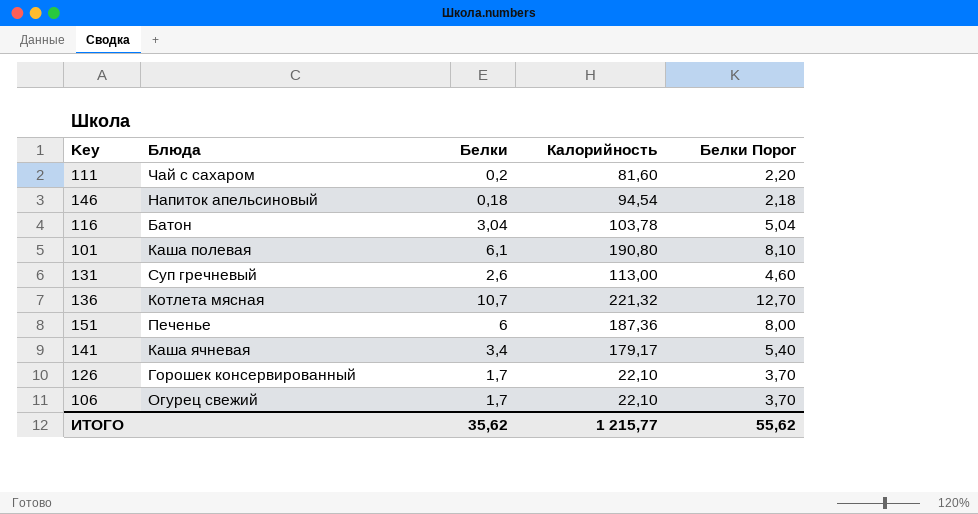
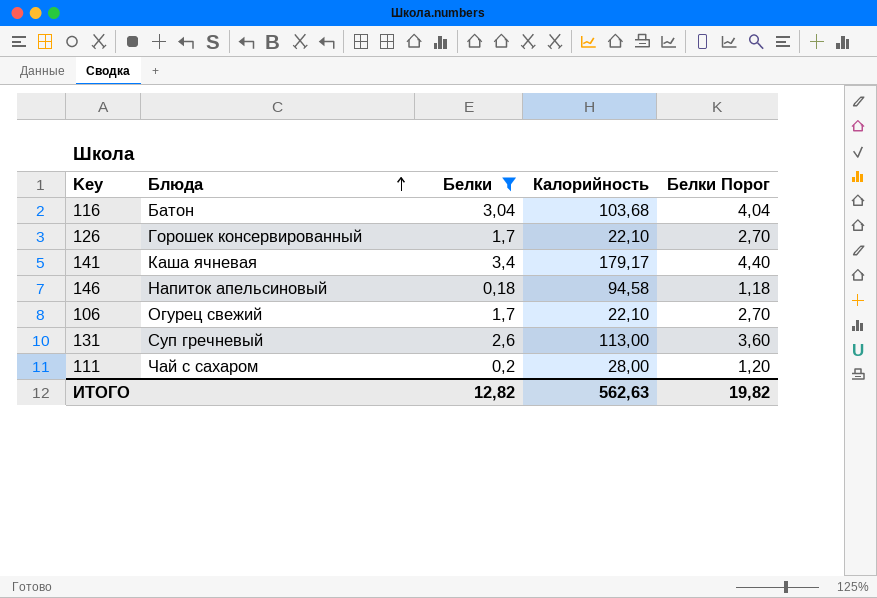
filter: none -> Белки <= 3,4
row order: none -> Блюда ascending
column Белки Порог | formula: [Белки] + 2 -> [Белки] + 1
116 | Калорийность: 103,78 -> 103,68
146 | Калорийность: 94,54 -> 94,58
111 | Калорийность: 81,60 -> 28,00
ИТОГО | Белки: 35,62 -> 12,82
ИТОГО | Калорийность: 1 215,77 -> 562,63
ИТОГО | Белки Порог: 55,62 -> 19,82

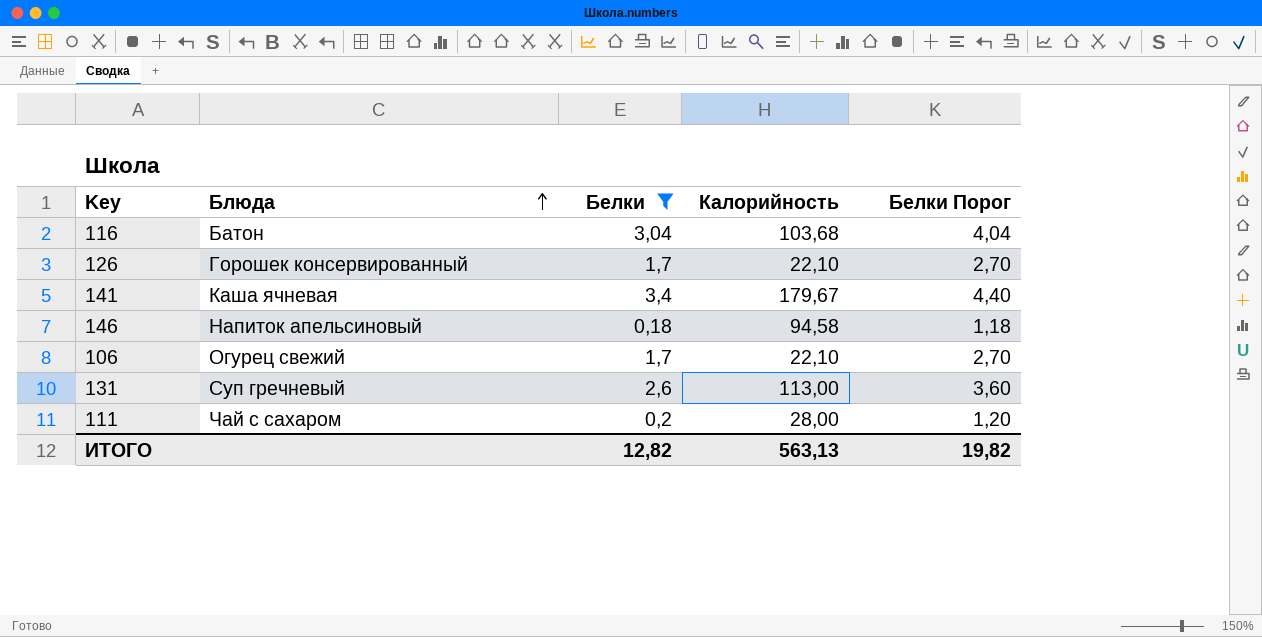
141 | Калорийность: 179,17 -> 179,67
ИТОГО | Калорийность: 562,63 -> 563,13

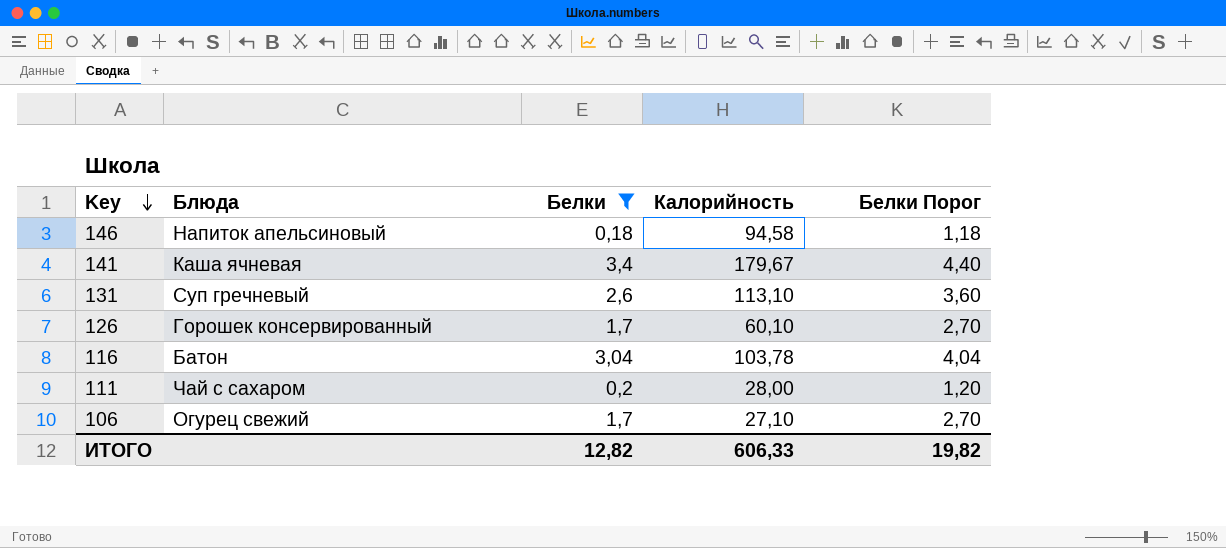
row order: Блюда ascending -> Key descending
131 | Калорийность: 113,00 -> 113,10
126 | Калорийность: 22,10 -> 60,10
116 | Калорийность: 103,68 -> 103,78
106 | Калорийность: 22,10 -> 27,10
ИТОГО | Калорийность: 563,13 -> 606,33

